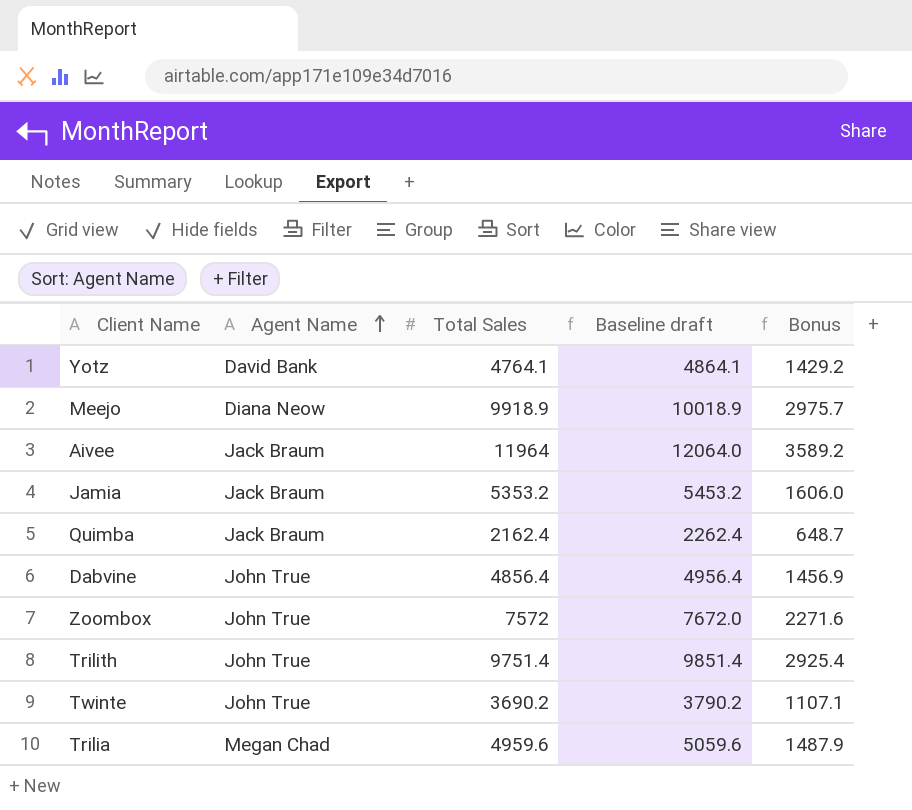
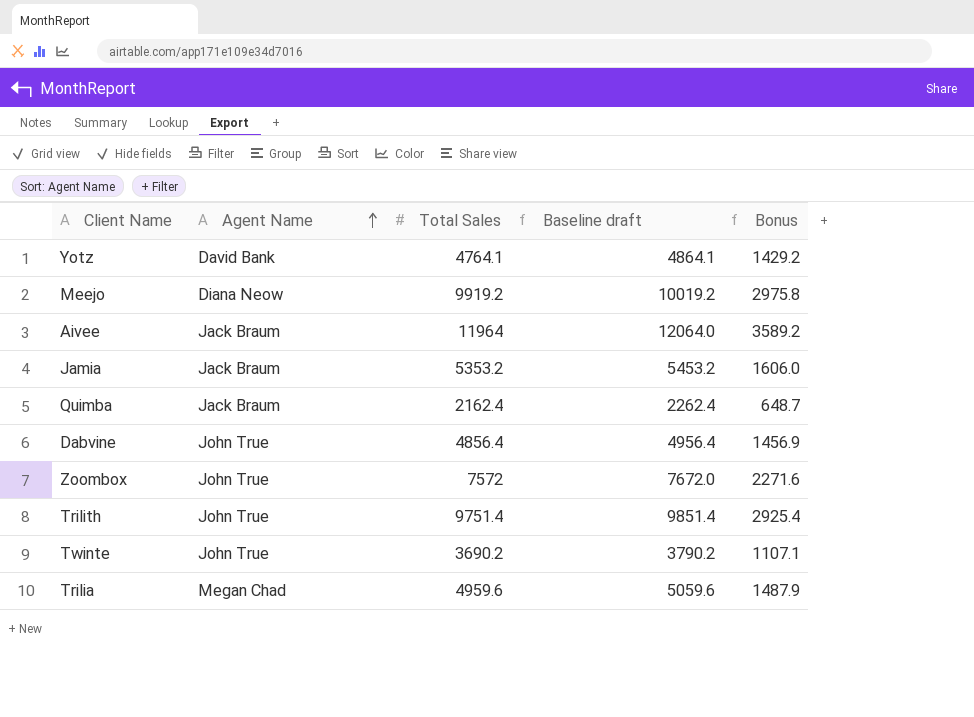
Meejo | Total Sales: 9918.9 -> 9919.2
Meejo | Baseline draft: 10018.9 -> 10019.2
Meejo | Bonus: 2975.7 -> 2975.8

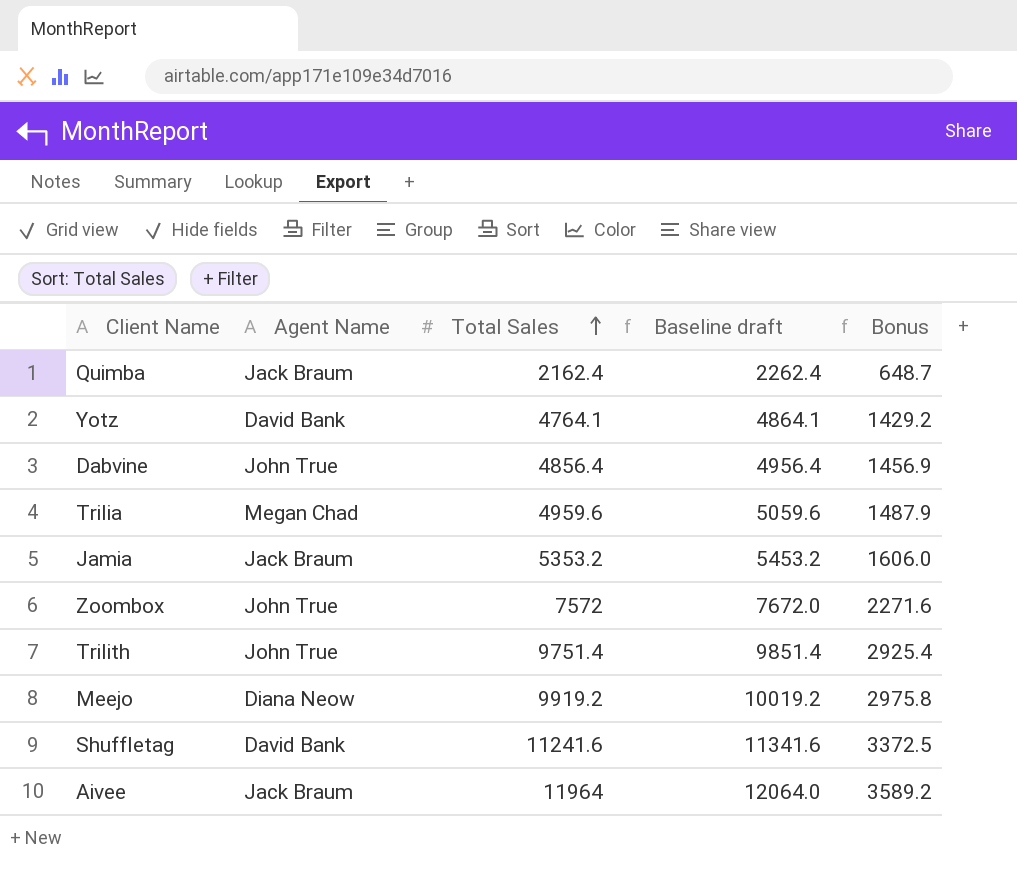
row order: Agent Name ascending -> Total Sales ascending
row Twinte: John True | 3690.2 | 3790.2 | 1107.1 -> none
row Shuffletag: none -> David Bank | 11241.6 | 11341.6 | 3372.5

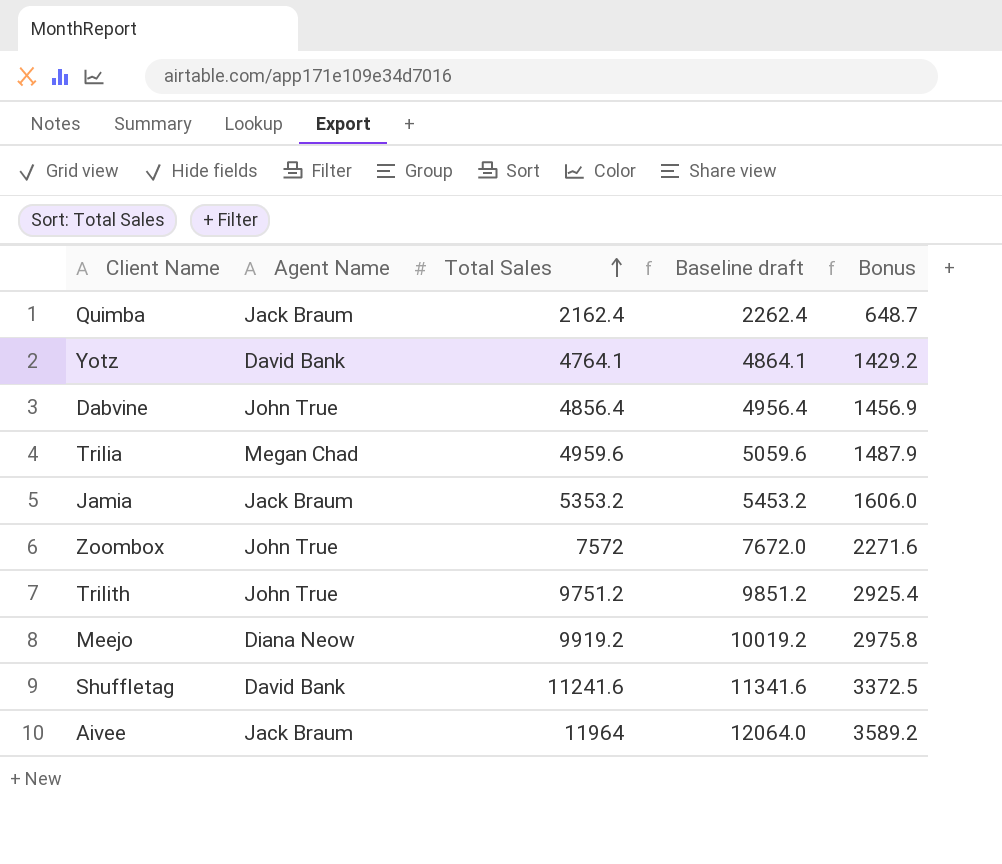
Trilith | Total Sales: 9751.4 -> 9751.2
Trilith | Baseline draft: 9851.4 -> 9851.2

